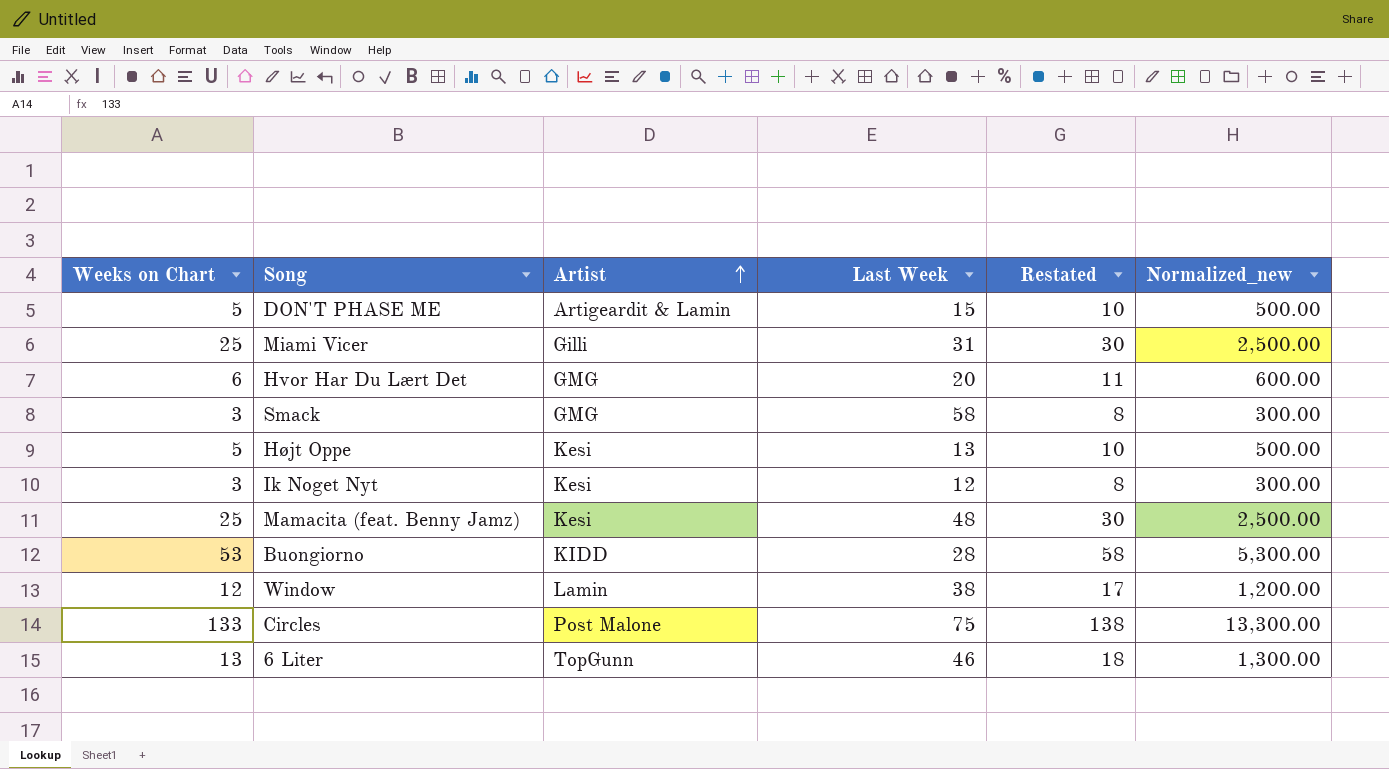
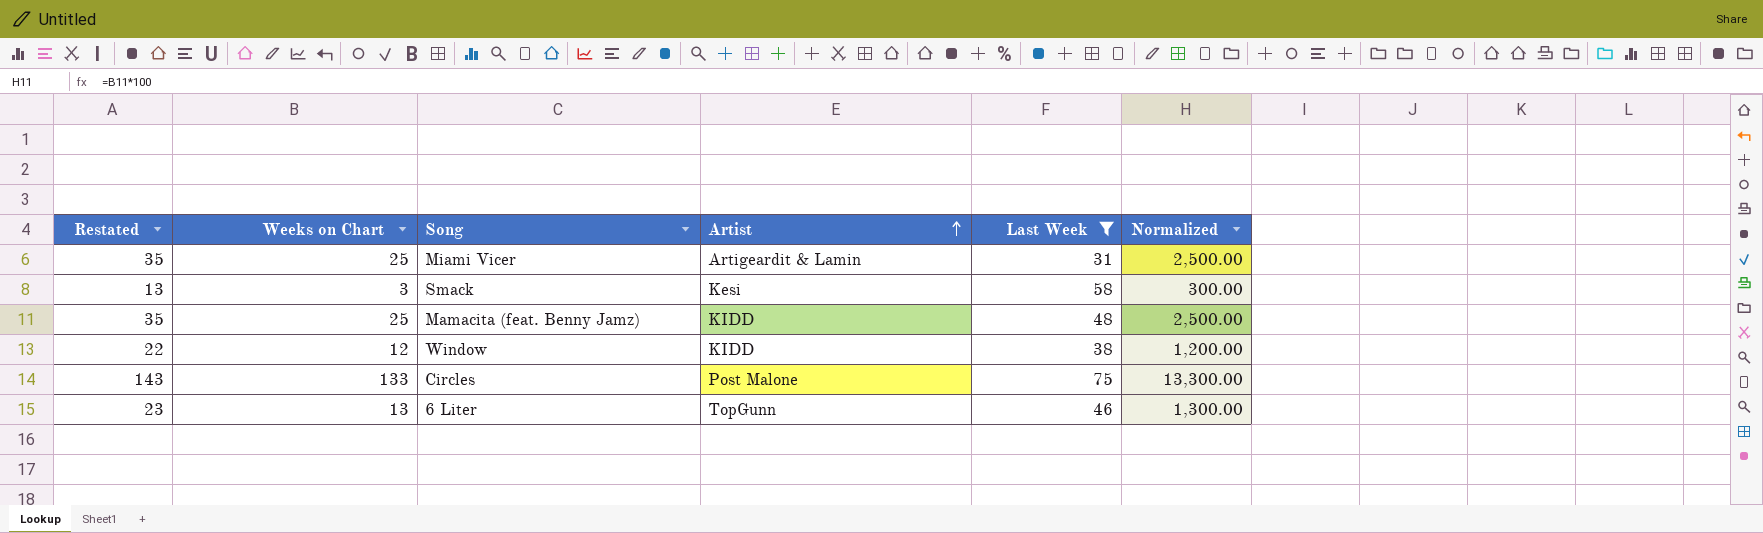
filter: none -> Last Week >= 31
column Restated | formula: [Weeks on Chart] + 5 -> [Weeks on Chart] + 10
column Restated | position: 5 -> 1
column name: Normalized_new -> Normalized
Miami Vicer | Artist: Gilli -> Artigeardit & Lamin
Smack | Artist: GMG -> Kesi
Mamacita (feat. Benny Jamz) | Artist: Kesi -> KIDD
Window | Artist: Lamin -> KIDD

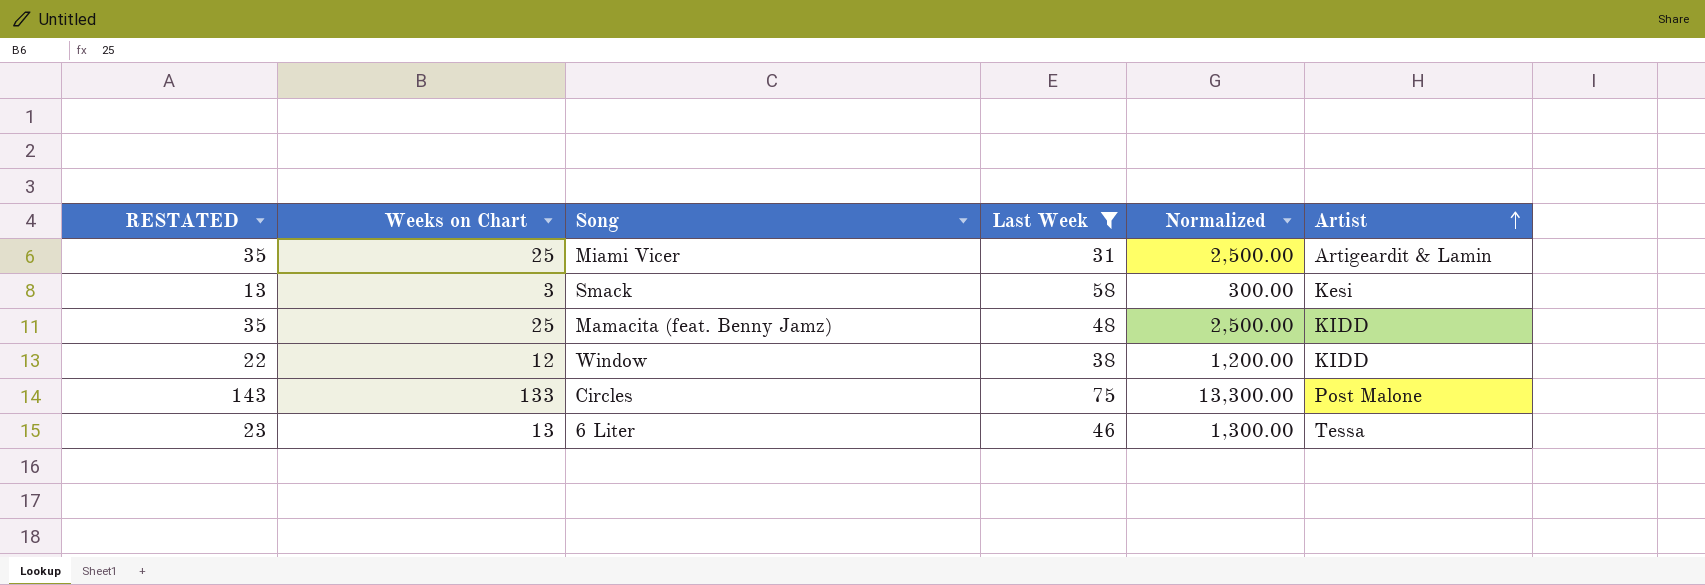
column name: Restated -> RESTATED
column Artist | position: 4 -> 6
6 Liter | Artist: TopGunn -> Tessa

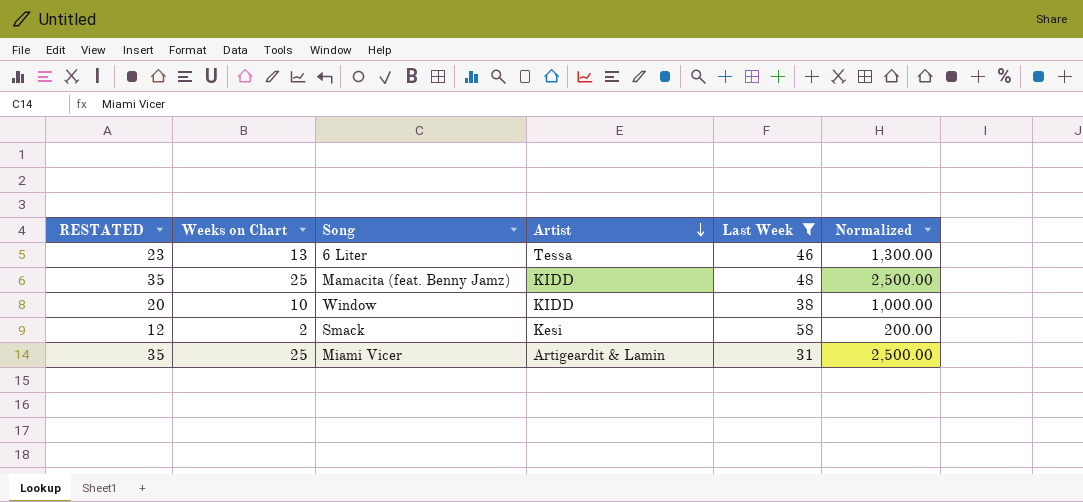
row order: Artist ascending -> Artist descending
column Artist | position: 6 -> 4
row Circles: 143 | 133 | 75 | 13,300.00 | Post Malone -> none
Window | RESTATED: 22 -> 20
Window | Weeks on Chart: 12 -> 10
Window | Normalized: 1,200.00 -> 1,000.00
Smack | RESTATED: 13 -> 12
Smack | Weeks on Chart: 3 -> 2
Smack | Normalized: 300.00 -> 200.00

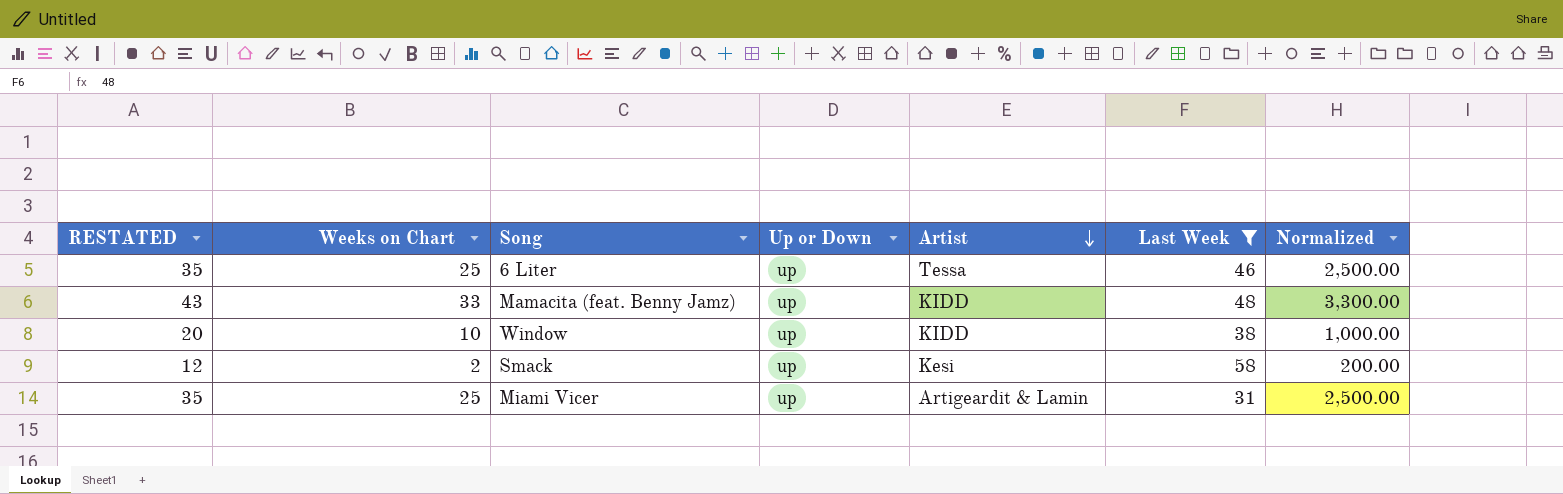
column Up or Down | position: none -> 4
6 Liter | RESTATED: 23 -> 35
6 Liter | Weeks on Chart: 13 -> 25
6 Liter | Normalized: 1,300.00 -> 2,500.00
Mamacita (feat. Benny Jamz) | RESTATED: 35 -> 43
Mamacita (feat. Benny Jamz) | Weeks on Chart: 25 -> 33
Mamacita (feat. Benny Jamz) | Normalized: 2,500.00 -> 3,300.00

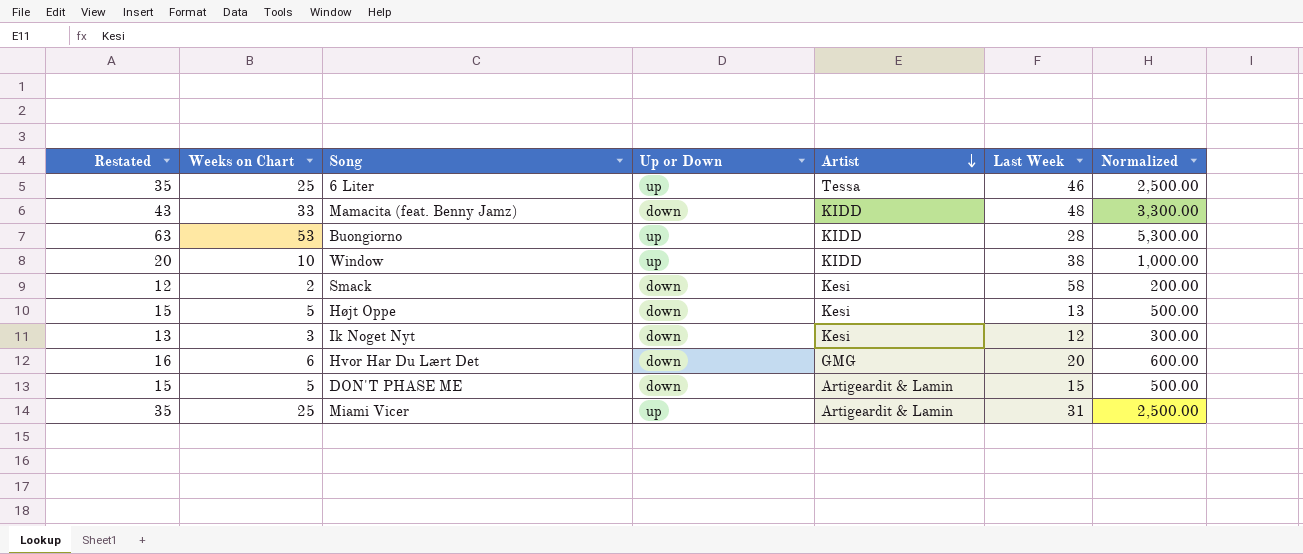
filter: Last Week >= 31 -> none
column name: RESTATED -> Restated
Mamacita (feat. Benny Jamz) | Up or Down: up -> down
Smack | Up or Down: up -> down

